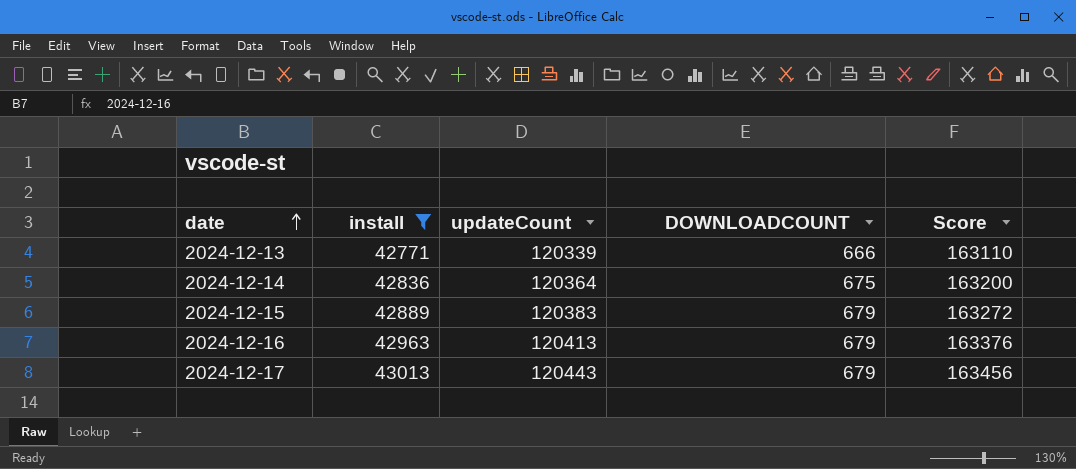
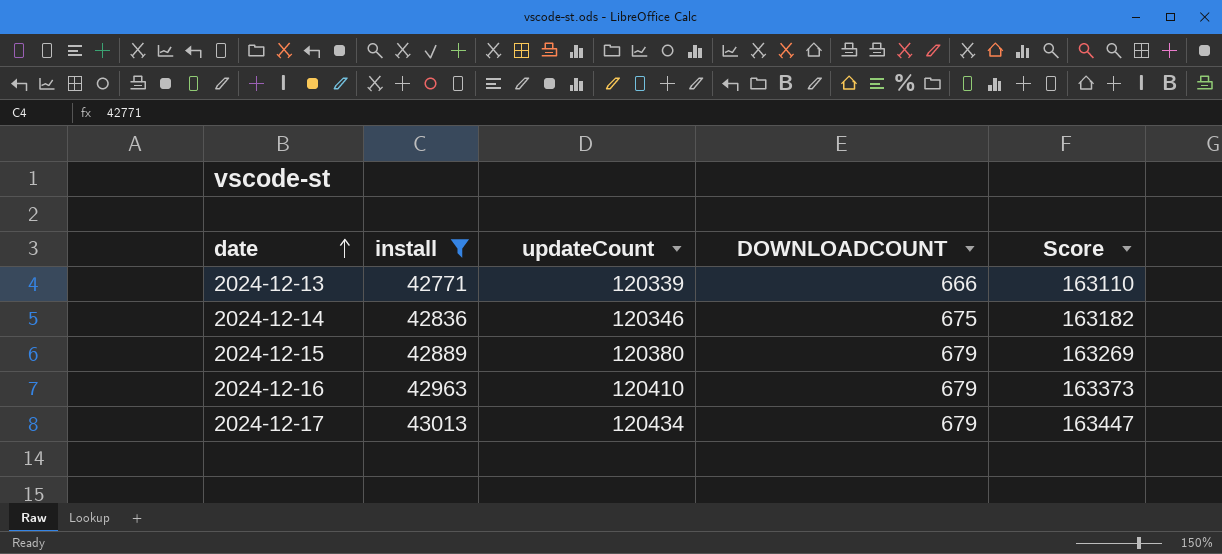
2024-12-14 | updateCount: 120364 -> 120346
2024-12-14 | Score: 163200 -> 163182
2024-12-15 | updateCount: 120383 -> 120380
2024-12-15 | Score: 163272 -> 163269
2024-12-16 | updateCount: 120413 -> 120410
2024-12-16 | Score: 163376 -> 163373
2024-12-17 | updateCount: 120443 -> 120434
2024-12-17 | Score: 163456 -> 163447

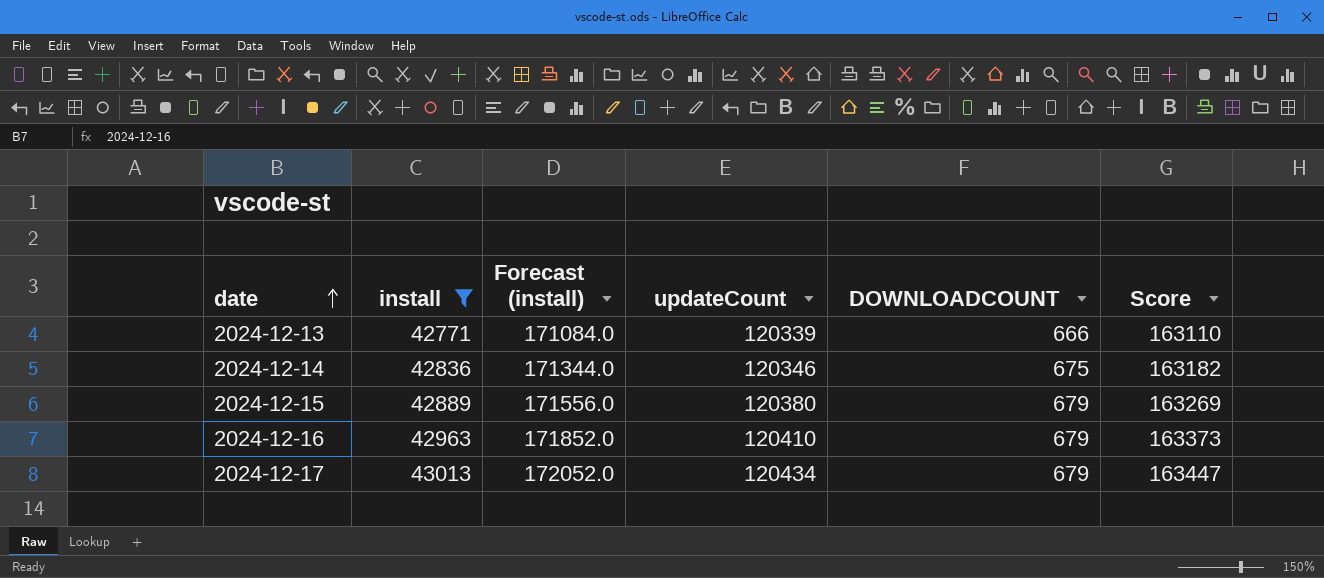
column Forecast (install) | formula: none -> [install] * 4

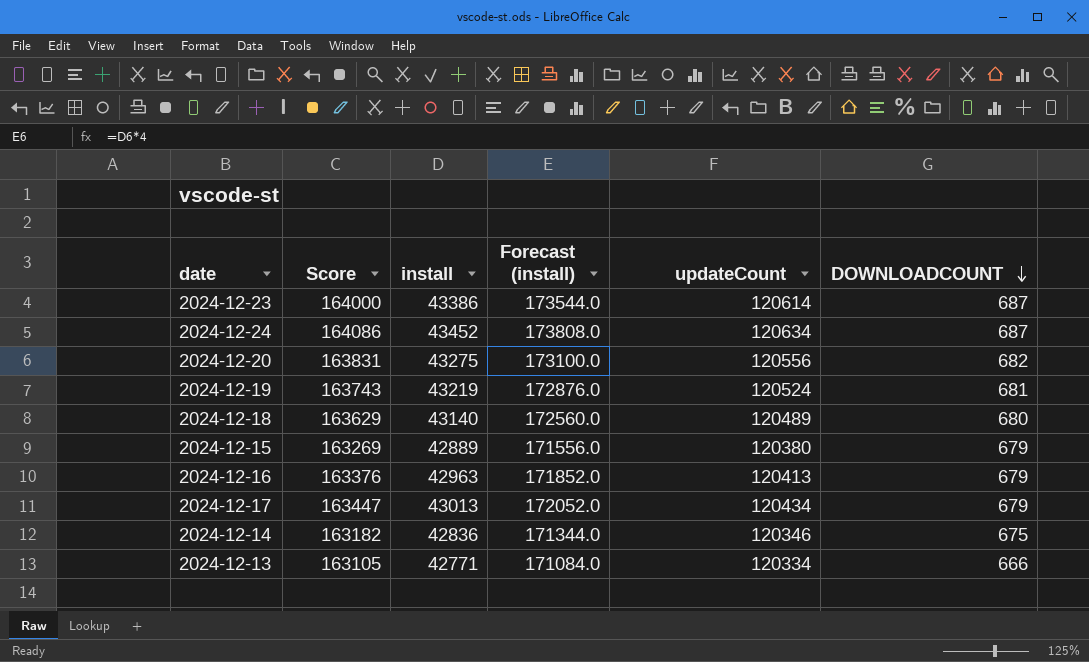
filter: install <= 43013 -> none
row order: date ascending -> DOWNLOADCOUNT descending
column Score | position: 6 -> 2
2024-12-16 | Score: 163373 -> 163376
2024-12-16 | updateCount: 120410 -> 120413
2024-12-13 | Score: 163110 -> 163105
2024-12-13 | updateCount: 120339 -> 120334

